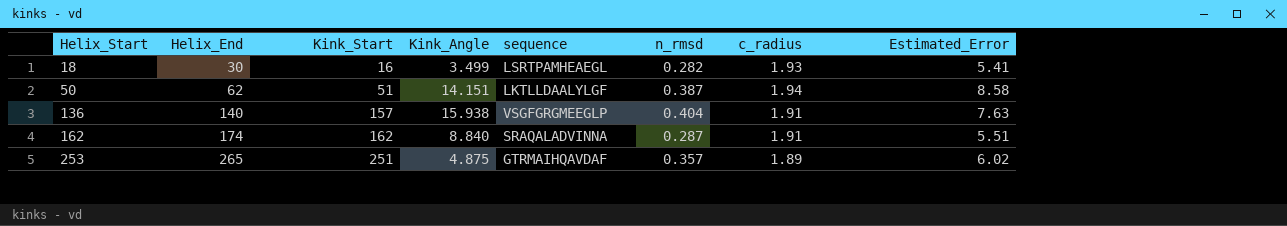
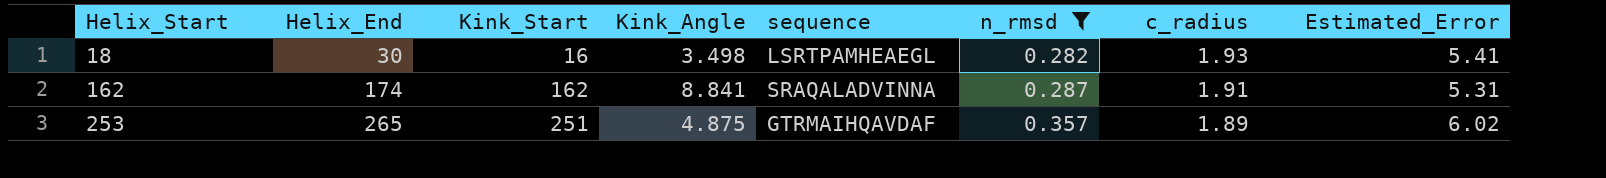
filter: none -> n_rmsd <= 0.357
18 | Kink_Angle: 3.499 -> 3.498
162 | Kink_Angle: 8.840 -> 8.841
162 | Estimated_Error: 5.51 -> 5.31

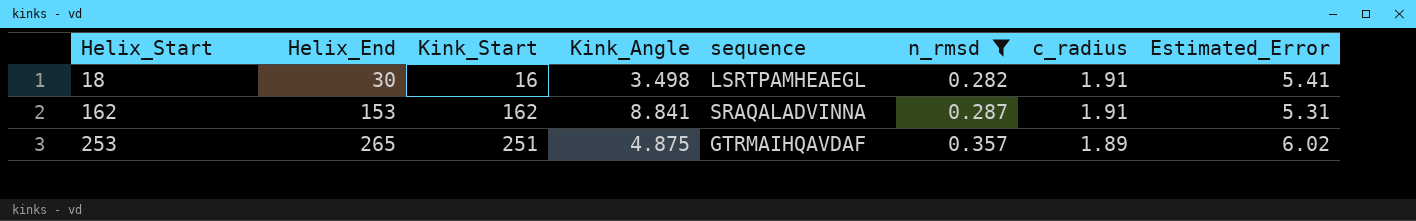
18 | c_radius: 1.93 -> 1.91
162 | Helix_End: 174 -> 153

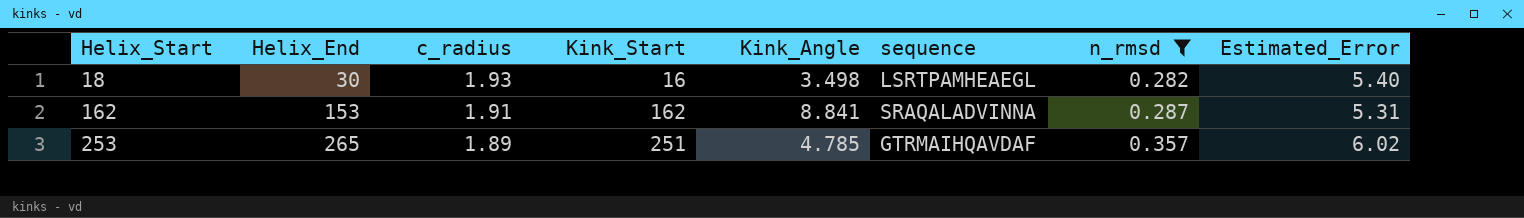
column c_radius | position: 7 -> 3
18 | c_radius: 1.91 -> 1.93
18 | Estimated_Error: 5.41 -> 5.40
253 | Kink_Angle: 4.875 -> 4.785

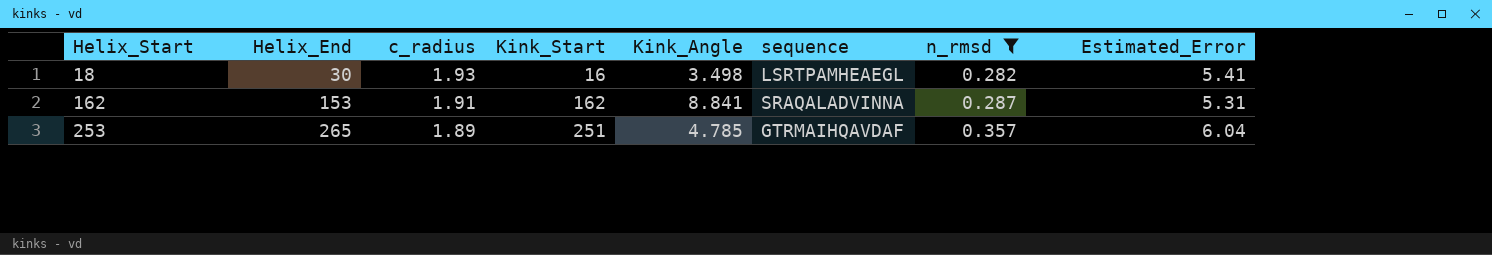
18 | Estimated_Error: 5.40 -> 5.41
253 | Estimated_Error: 6.02 -> 6.04

